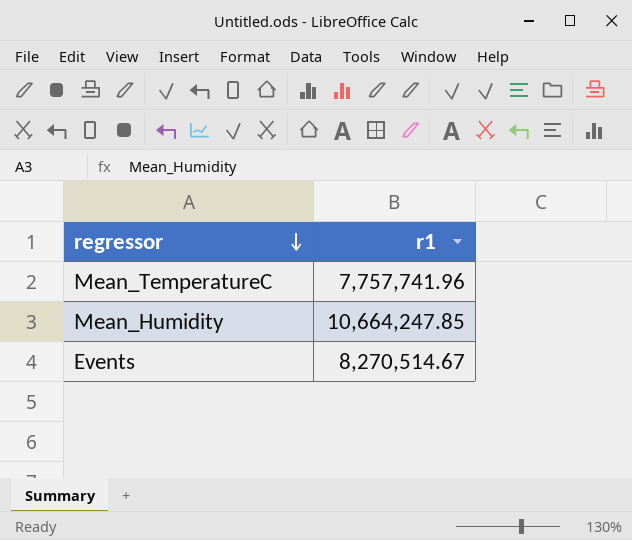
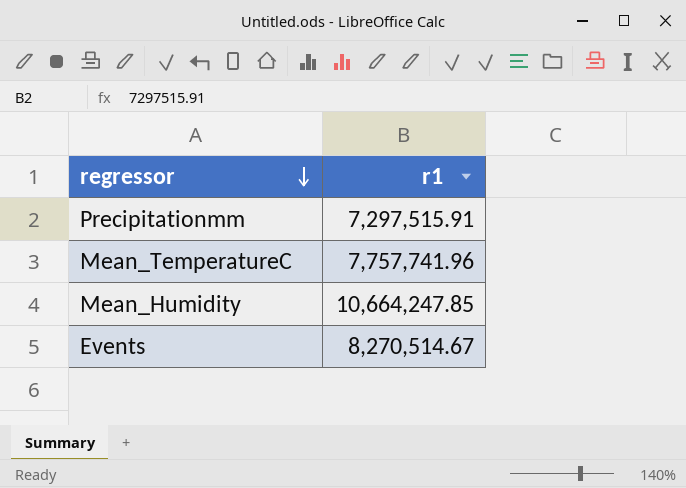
row Precipitationmm: none -> 7,297,515.91

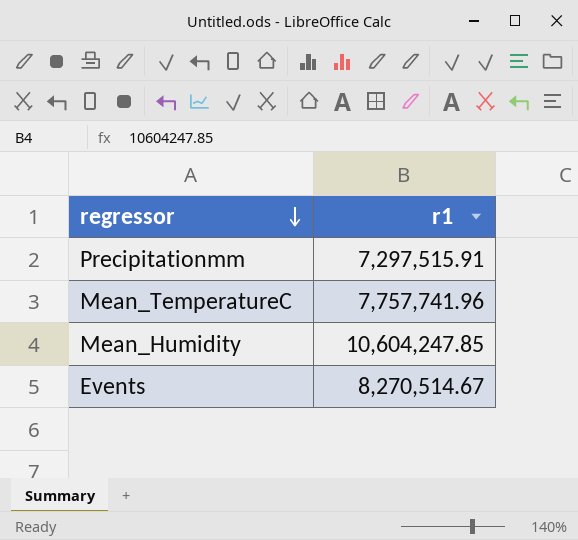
Mean_Humidity | r1: 10,664,247.85 -> 10,604,247.85

